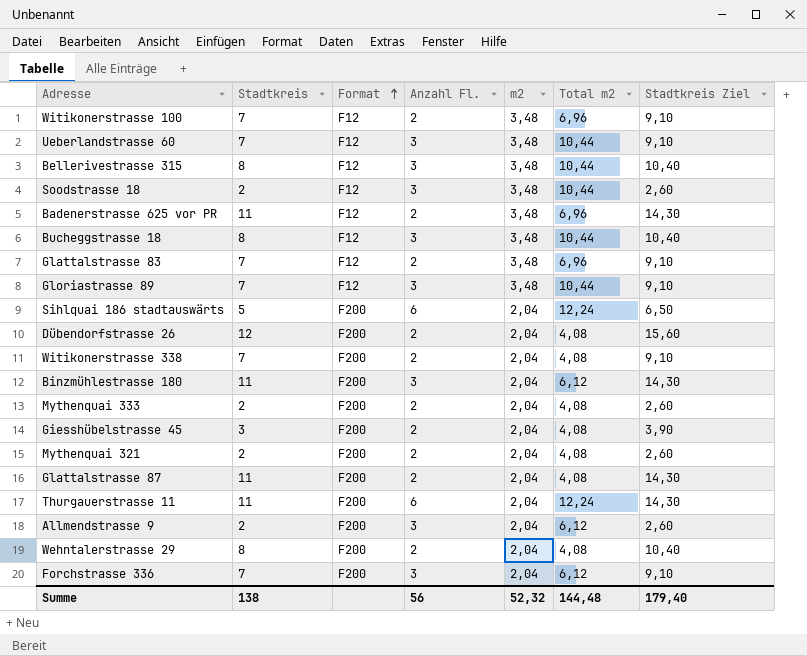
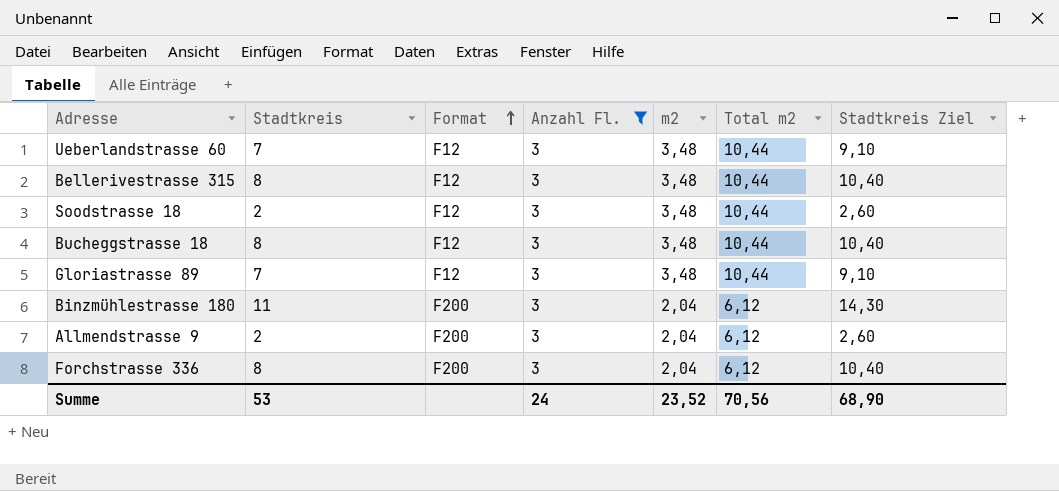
filter: none -> Anzahl Fl. = 3
Forchstrasse 336 | Stadtkreis: 7 -> 8
Forchstrasse 336 | Stadtkreis Ziel: 9,10 -> 10,40
Summe | Stadtkreis: 138 -> 53
Summe | Anzahl Fl.: 56 -> 24
Summe | m2: 52,32 -> 23,52
Summe | Total m2: 144,48 -> 70,56
Summe | Stadtkreis Ziel: 179,40 -> 68,90

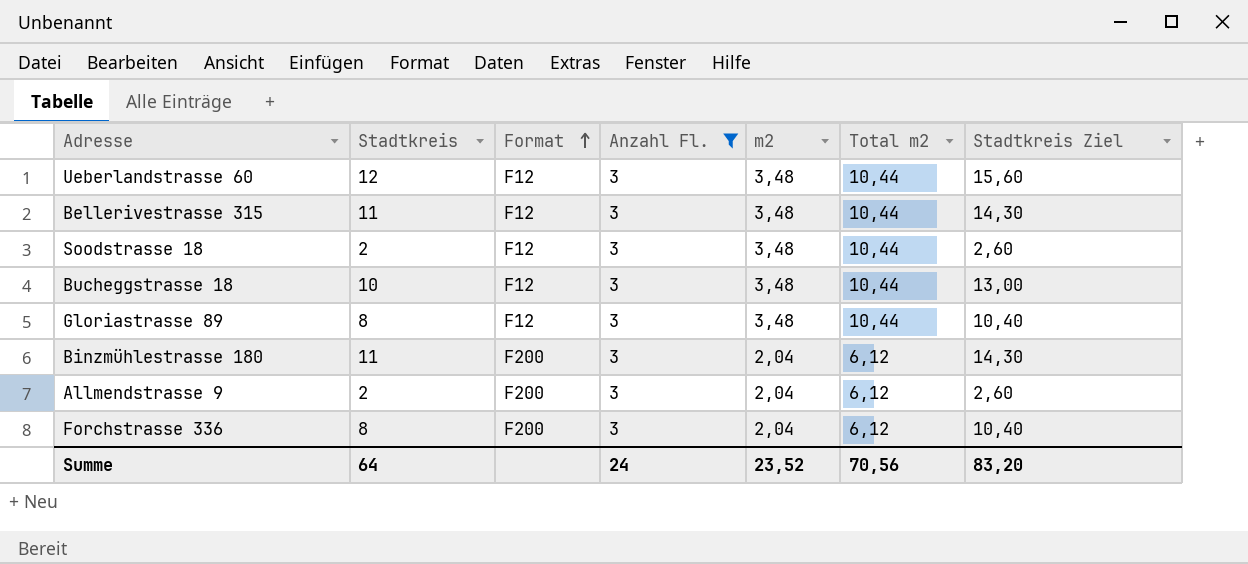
Ueberlandstrasse 60 | Stadtkreis: 7 -> 12
Ueberlandstrasse 60 | Stadtkreis Ziel: 9,10 -> 15,60
Bellerivestrasse 315 | Stadtkreis: 8 -> 11
Bellerivestrasse 315 | Stadtkreis Ziel: 10,40 -> 14,30
Bucheggstrasse 18 | Stadtkreis: 8 -> 10
Bucheggstrasse 18 | Stadtkreis Ziel: 10,40 -> 13,00
Gloriastrasse 89 | Stadtkreis: 7 -> 8
Gloriastrasse 89 | Stadtkreis Ziel: 9,10 -> 10,40
Summe | Stadtkreis: 53 -> 64
Summe | Stadtkreis Ziel: 68,90 -> 83,20

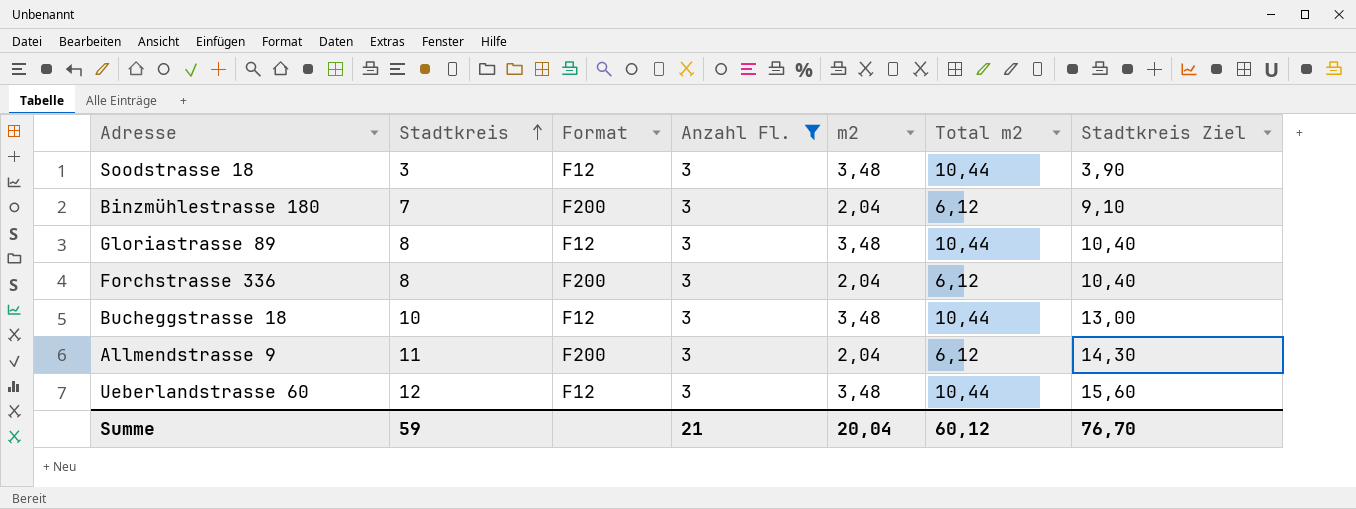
row order: Format ascending -> Stadtkreis ascending
row Bellerivestrasse 315: 11 | F12 | 3 | 3,48 | 10,44 | 14,30 -> none
Soodstrasse 18 | Stadtkreis: 2 -> 3
Soodstrasse 18 | Stadtkreis Ziel: 2,60 -> 3,90
Binzmühlestrasse 180 | Stadtkreis: 11 -> 7
Binzmühlestrasse 180 | Stadtkreis Ziel: 14,30 -> 9,10
Allmendstrasse 9 | Stadtkreis: 2 -> 11
Allmendstrasse 9 | Stadtkreis Ziel: 2,60 -> 14,30
Summe | Stadtkreis: 64 -> 59
Summe | Anzahl Fl.: 24 -> 21
Summe | m2: 23,52 -> 20,04
Summe | Total m2: 70,56 -> 60,12
Summe | Stadtkreis Ziel: 83,20 -> 76,70

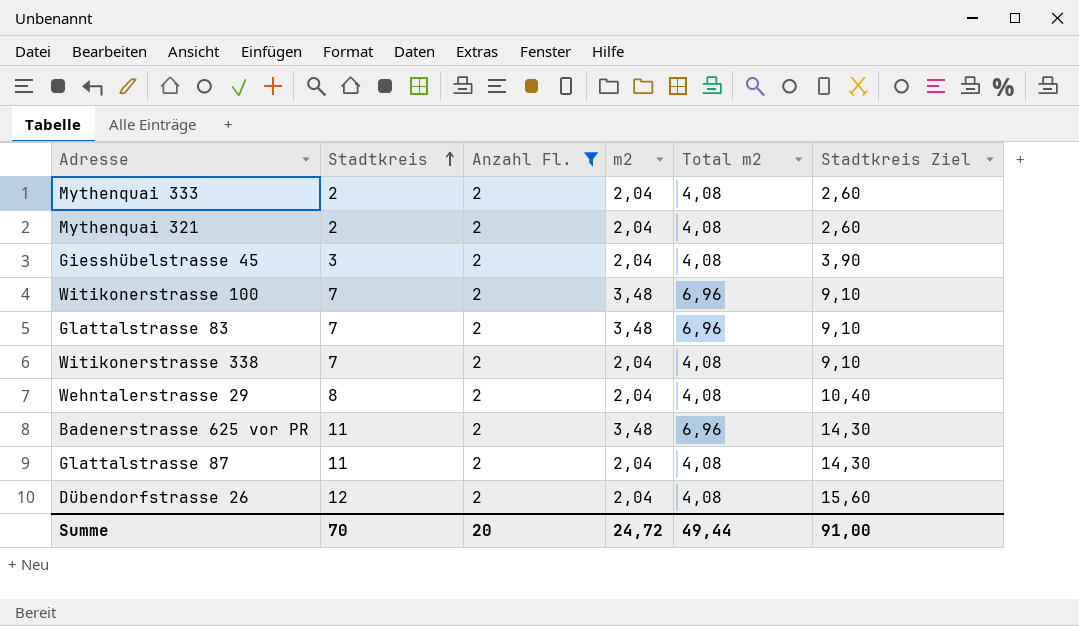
filter: Anzahl Fl. = 3 -> Anzahl Fl. = 2
column Format | position: 3 -> none
Summe | Stadtkreis: 59 -> 70
Summe | Anzahl Fl.: 21 -> 20
Summe | m2: 20,04 -> 24,72
Summe | Total m2: 60,12 -> 49,44
Summe | Stadtkreis Ziel: 76,70 -> 91,00

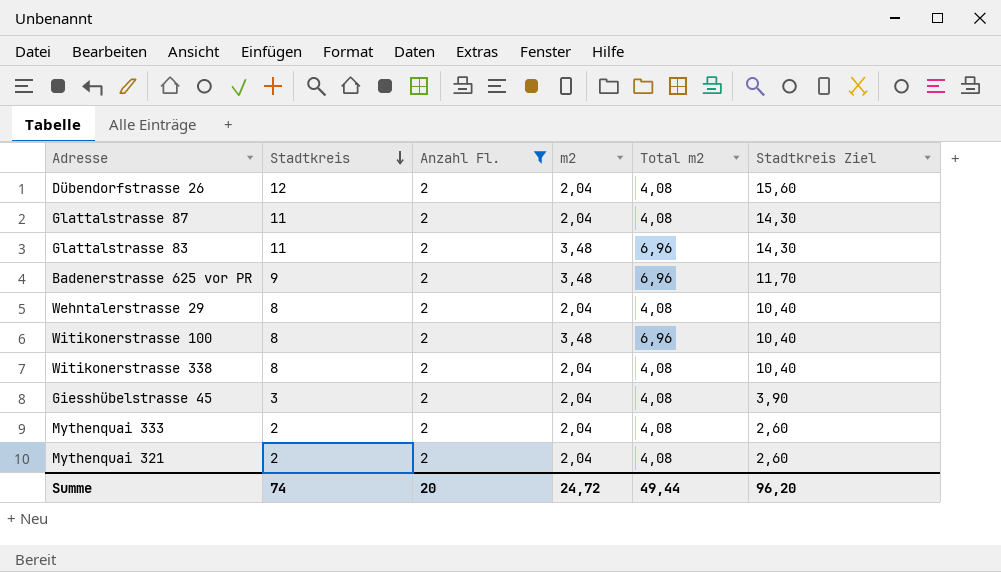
row order: Stadtkreis ascending -> Stadtkreis descending
Glattalstrasse 83 | Stadtkreis: 7 -> 11
Glattalstrasse 83 | Stadtkreis Ziel: 9,10 -> 14,30
Badenerstrasse 625 vor PR | Stadtkreis: 11 -> 9
Badenerstrasse 625 vor PR | Stadtkreis Ziel: 14,30 -> 11,70
Witikonerstrasse 100 | Stadtkreis: 7 -> 8
Witikonerstrasse 100 | Stadtkreis Ziel: 9,10 -> 10,40
Witikonerstrasse 338 | Stadtkreis: 7 -> 8
Witikonerstrasse 338 | Stadtkreis Ziel: 9,10 -> 10,40
Summe | Stadtkreis: 70 -> 74
Summe | Stadtkreis Ziel: 91,00 -> 96,20

